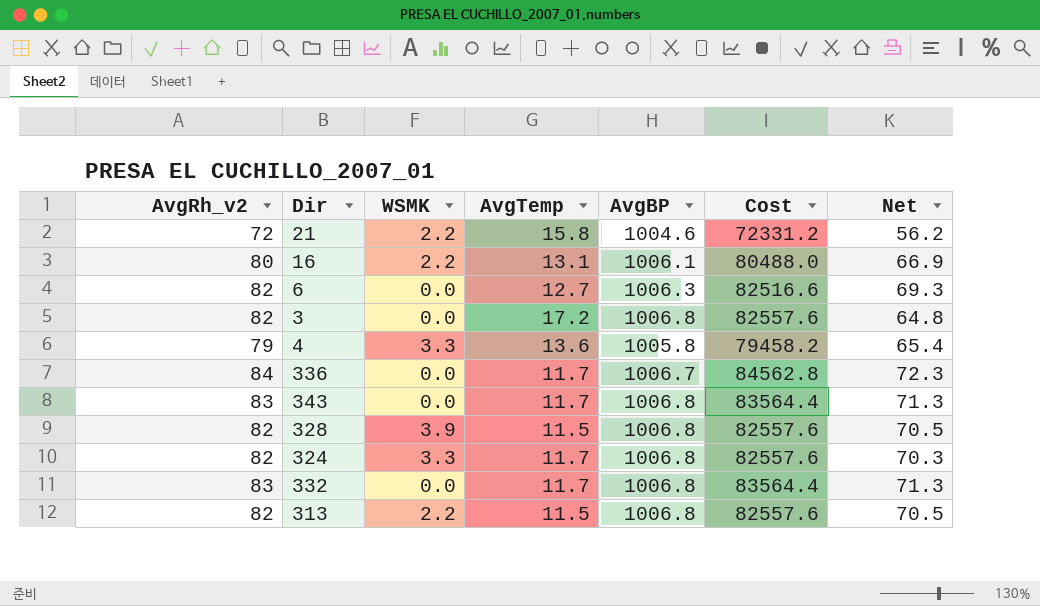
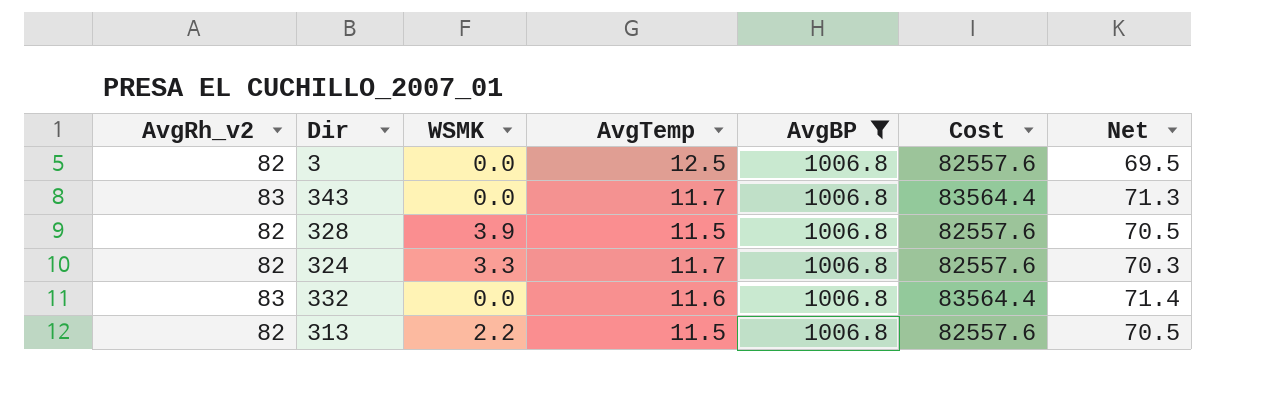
filter: none -> AvgBP = 1006.8
3 | AvgTemp: 17.2 -> 12.5
3 | Net: 64.8 -> 69.5
332 | AvgTemp: 11.7 -> 11.6
332 | Net: 71.3 -> 71.4

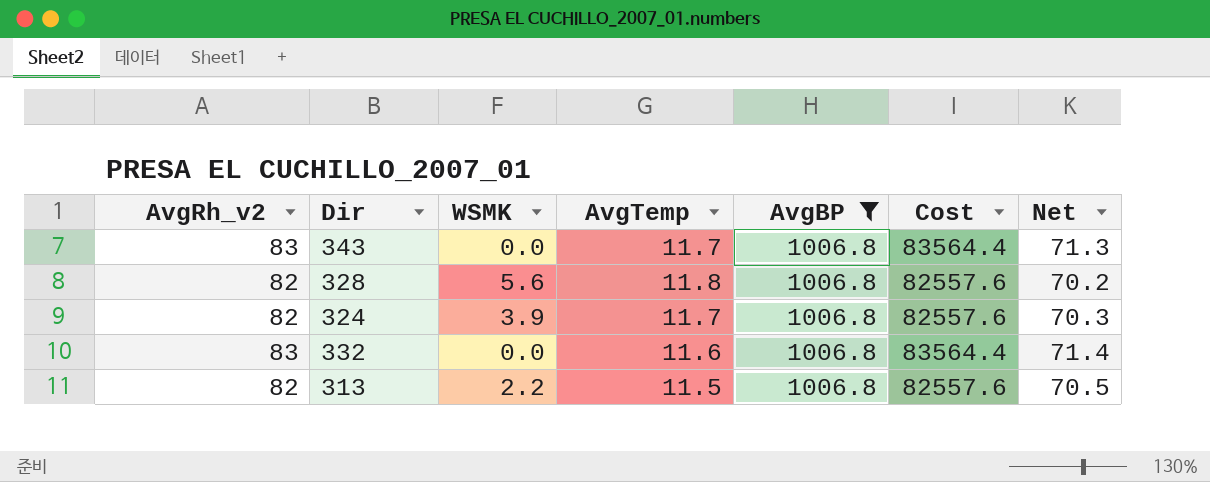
row 3: 82 | 0.0 | 12.5 | 1006.8 | 82557.6 | 69.5 -> none
328 | WSMK: 3.9 -> 5.6
328 | AvgTemp: 11.5 -> 11.8
328 | Net: 70.5 -> 70.2
324 | WSMK: 3.3 -> 3.9

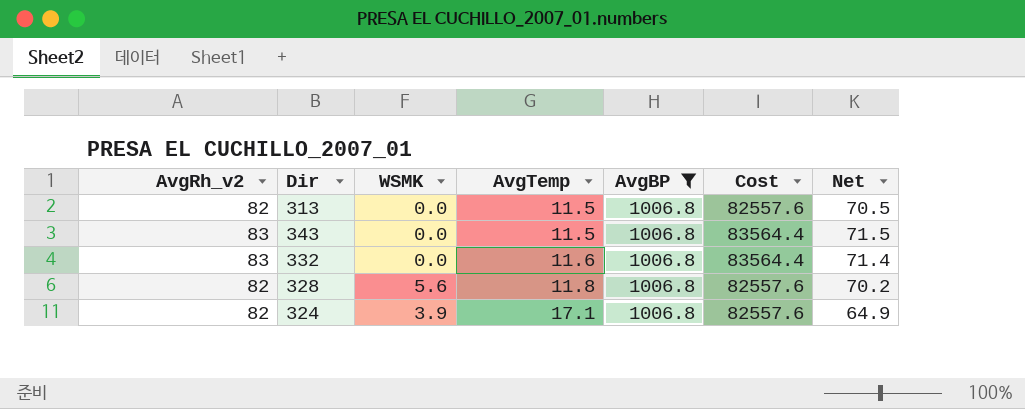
row order: none -> AvgTemp ascending
313 | WSMK: 2.2 -> 0.0
343 | AvgTemp: 11.7 -> 11.5
343 | Net: 71.3 -> 71.5
324 | AvgTemp: 11.7 -> 17.1
324 | Net: 70.3 -> 64.9

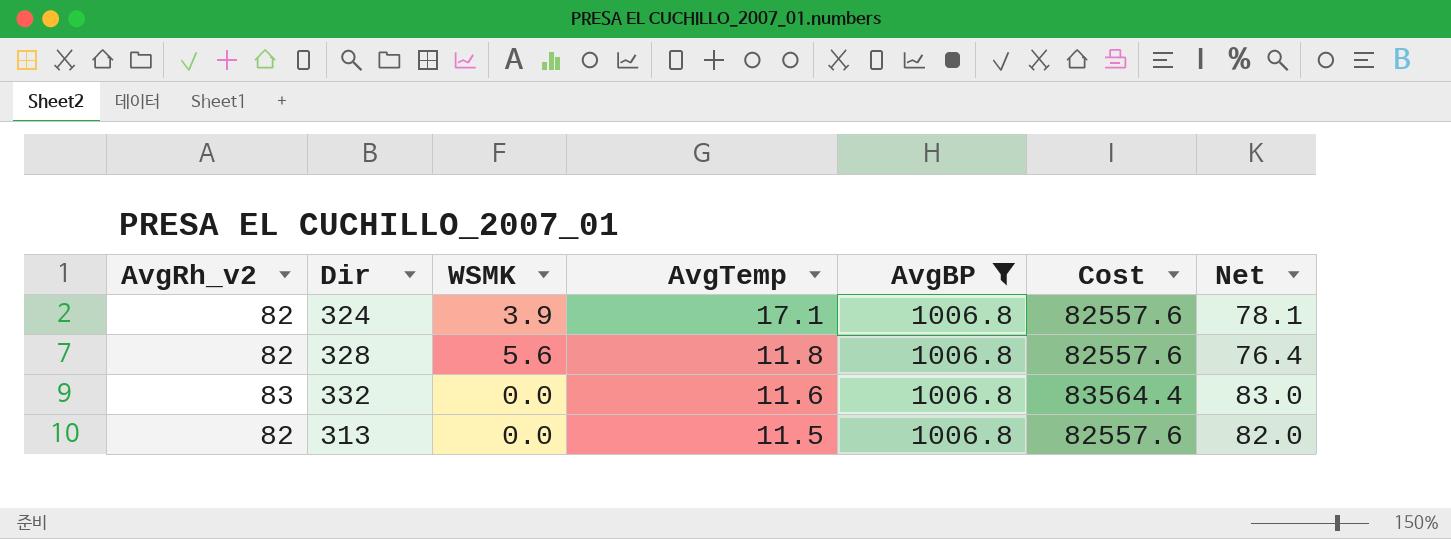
row order: AvgTemp ascending -> AvgTemp descending
column Net | formula: [AvgRh_v2] - [AvgTemp] -> [AvgRh_v2] - [WSMK]
row 343: 83 | 0.0 | 11.5 | 1006.8 | 83564.4 | 71.5 -> none

